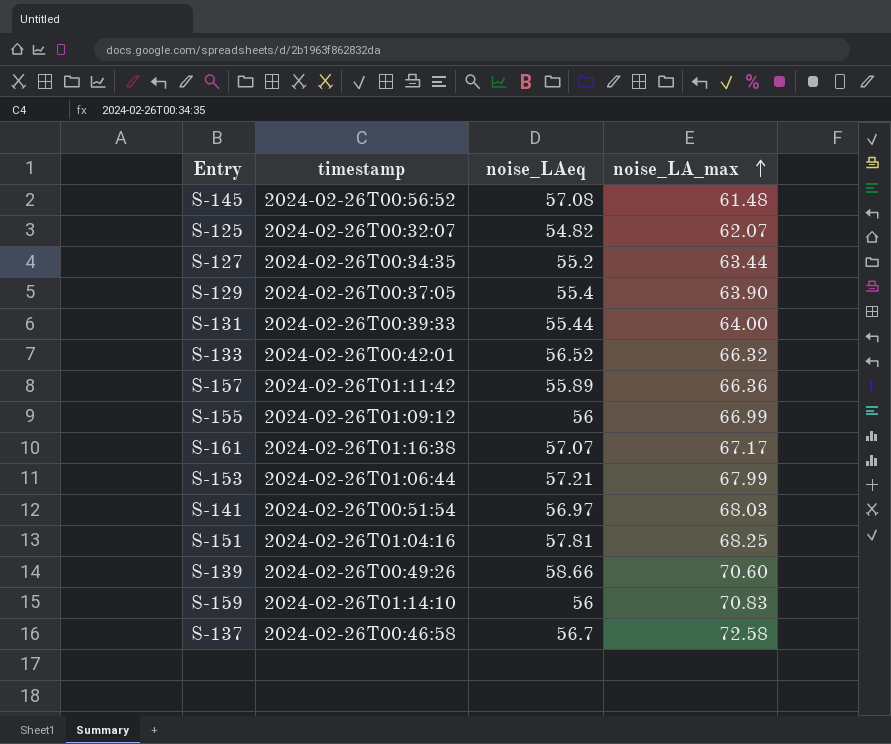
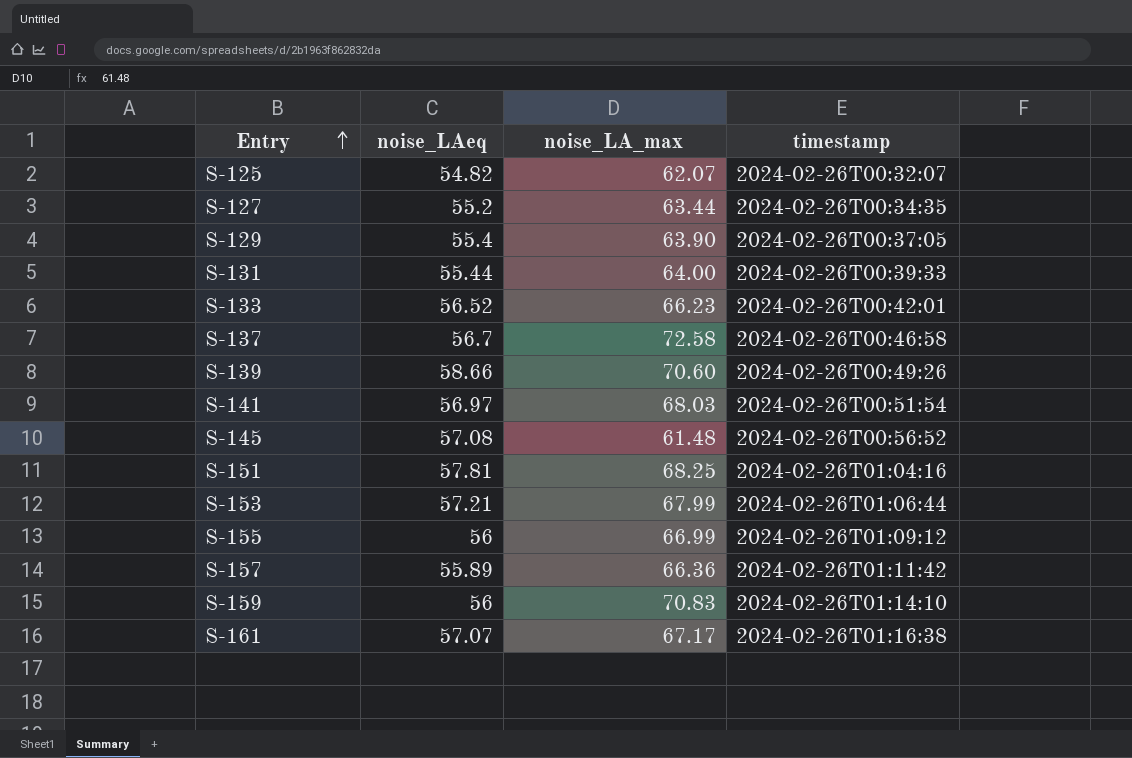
row order: noise_LA_max ascending -> Entry ascending
column timestamp | position: 2 -> 4
S-133 | noise_LA_max: 66.32 -> 66.23

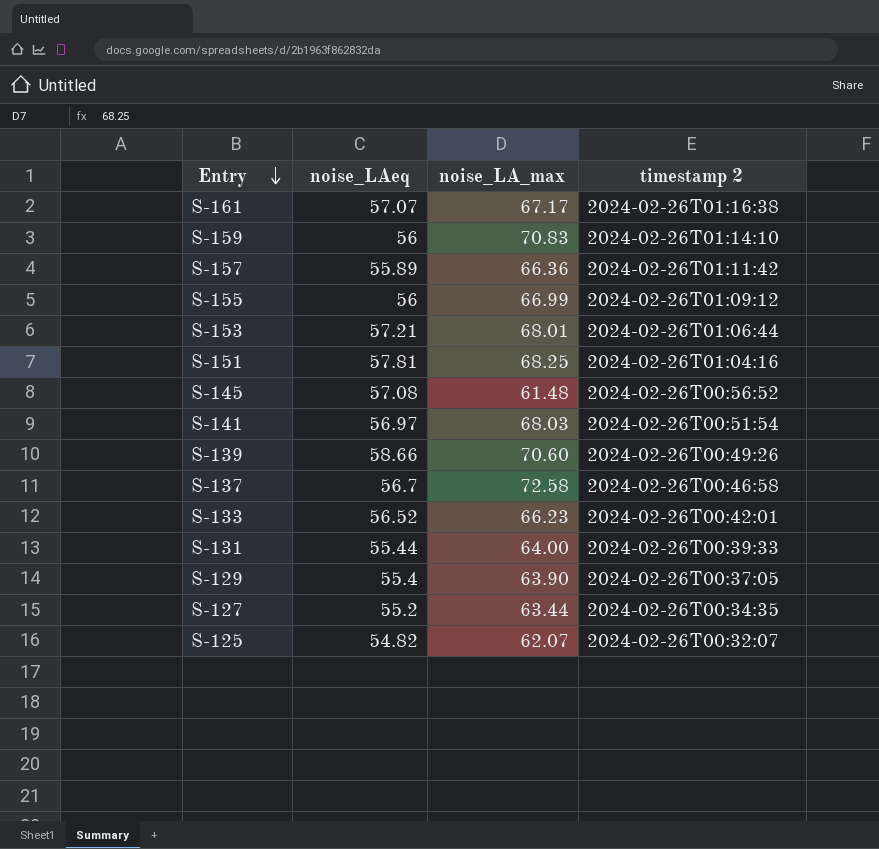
row order: Entry ascending -> Entry descending
column name: timestamp -> timestamp 2
S-153 | noise_LA_max: 67.99 -> 68.01

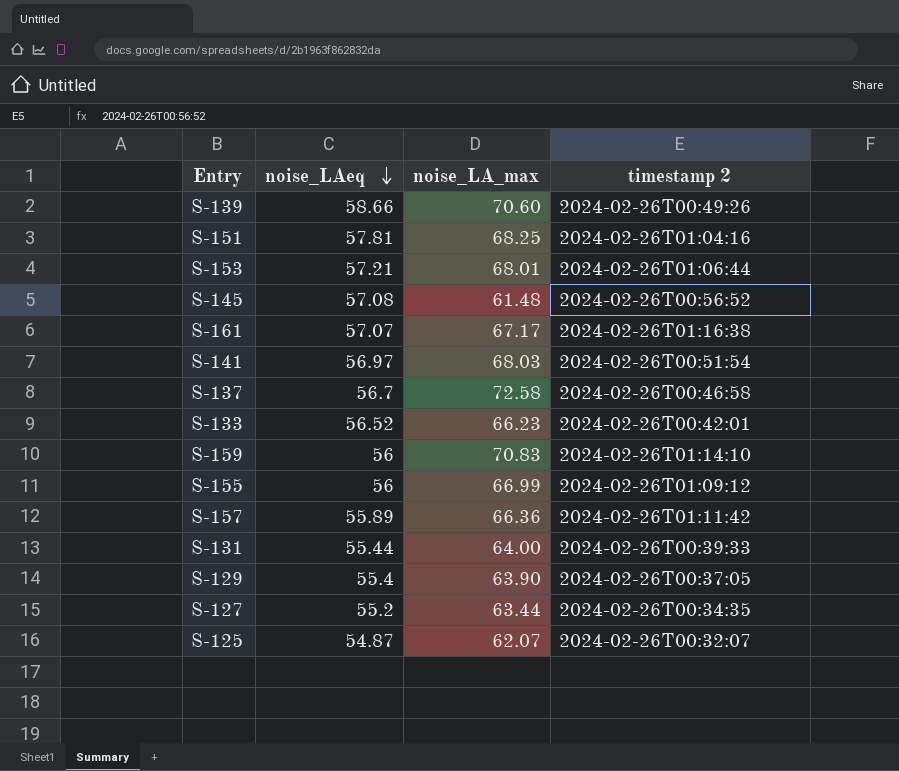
row order: Entry descending -> noise_LAeq descending
S-125 | noise_LAeq: 54.82 -> 54.87

